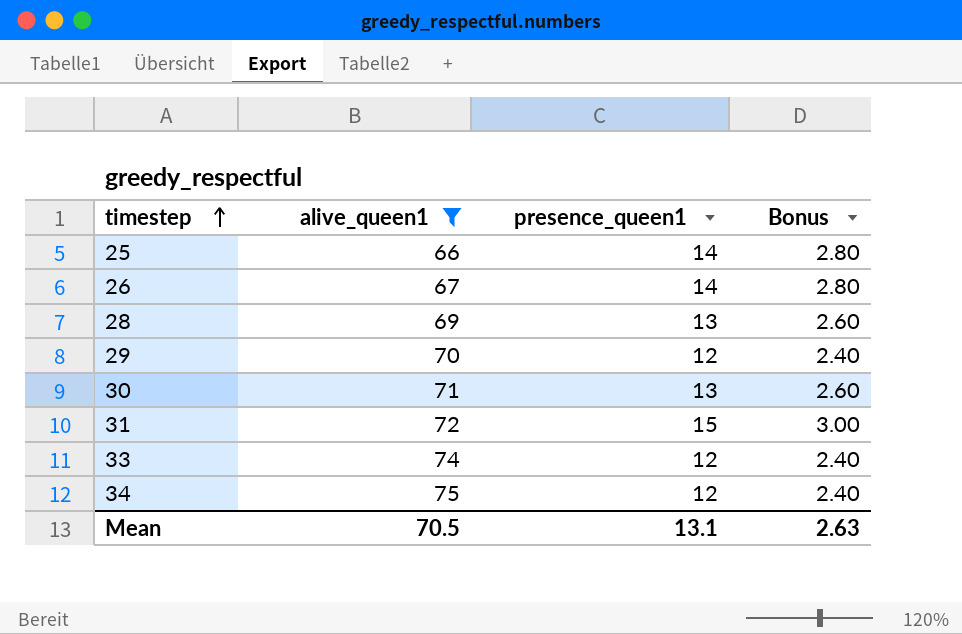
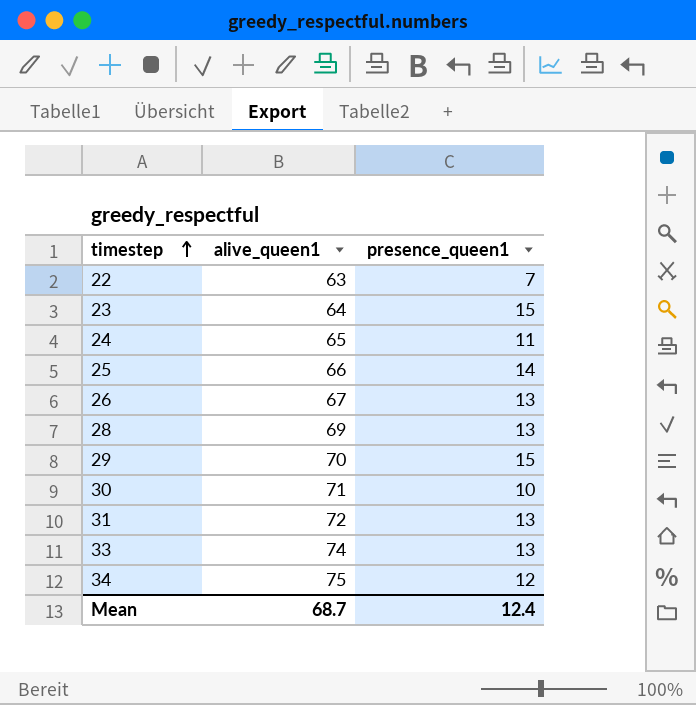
filter: alive_queen1 >= 66 -> none
column Bonus | formula: [presence_queen1] * 0.2 -> none
26 | presence_queen1: 14 -> 13
29 | presence_queen1: 12 -> 15
30 | presence_queen1: 13 -> 10
31 | presence_queen1: 15 -> 13
33 | presence_queen1: 12 -> 13
Mean | alive_queen1: 70.5 -> 68.7
Mean | presence_queen1: 13.1 -> 12.4

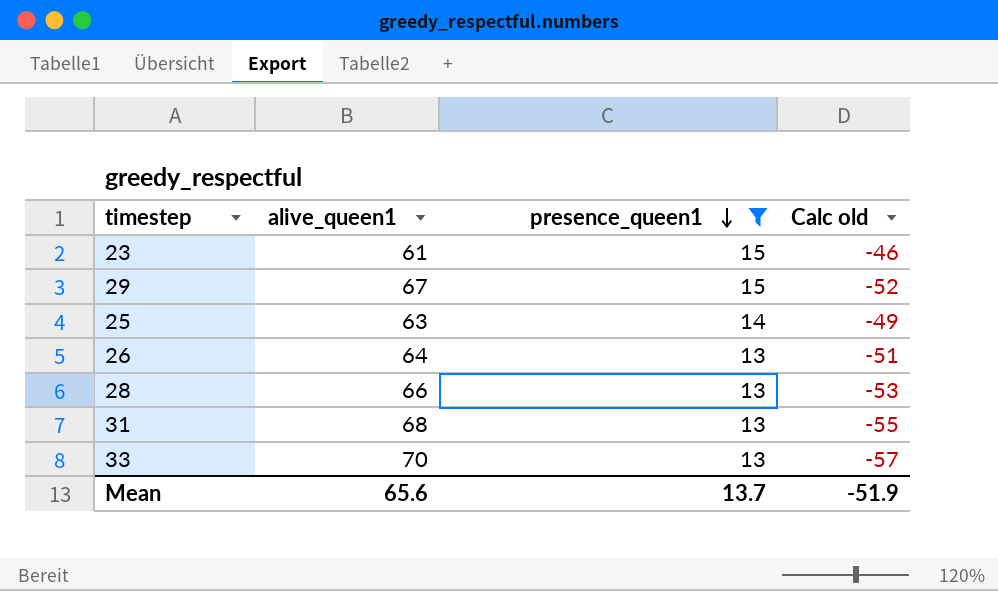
filter: none -> presence_queen1 >= 13
row order: timestep ascending -> presence_queen1 descending
column Calc old | formula: none -> [presence_queen1] - [alive_queen1]
23 | alive_queen1: 64 -> 61
29 | alive_queen1: 70 -> 67
25 | alive_queen1: 66 -> 63
26 | alive_queen1: 67 -> 64
28 | alive_queen1: 69 -> 66
31 | alive_queen1: 72 -> 68
33 | alive_queen1: 74 -> 70
Mean | alive_queen1: 68.7 -> 65.6
Mean | presence_queen1: 12.4 -> 13.7

